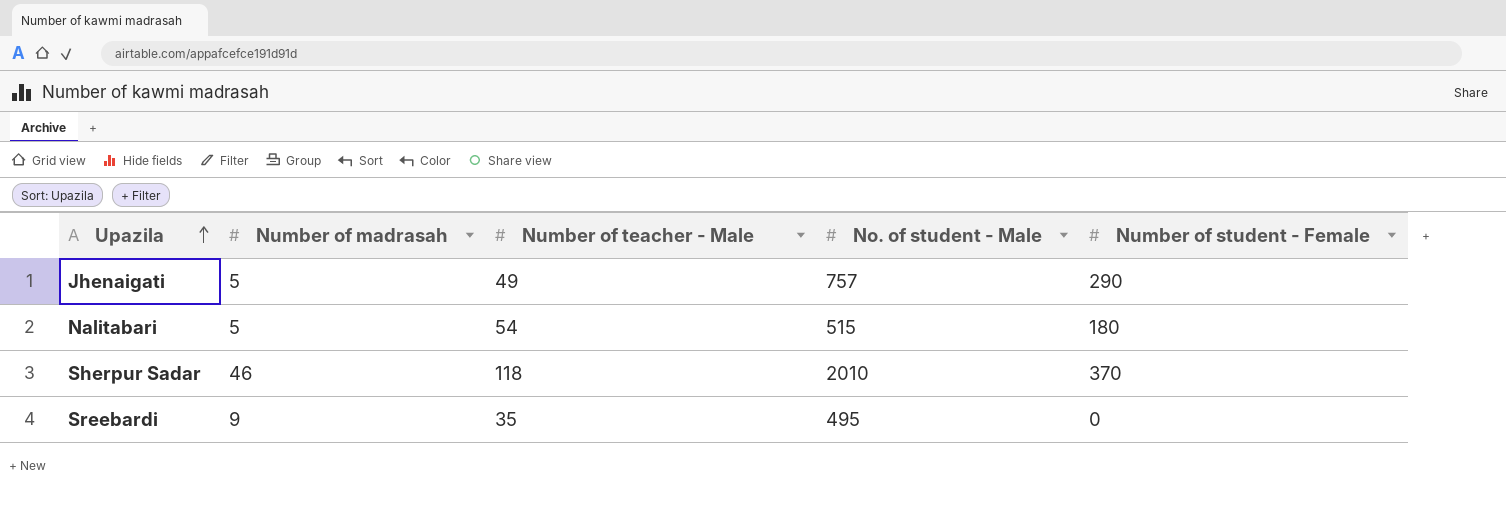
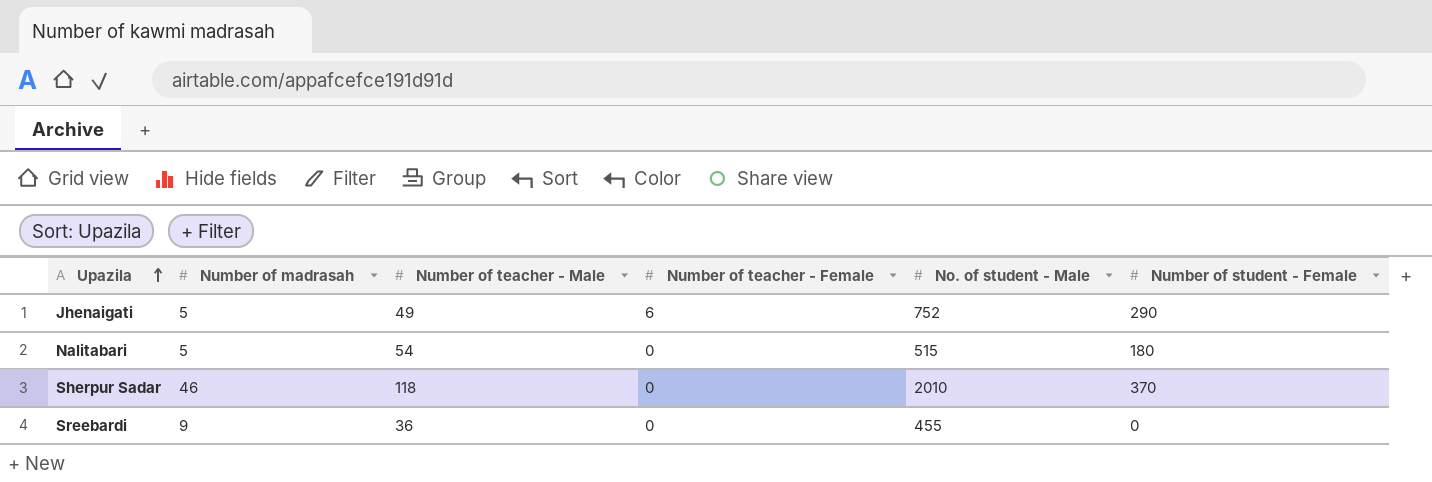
column Number of teacher - Female | position: none -> 4
Jhenaigati | No. of student - Male: 757 -> 752
Sreebardi | Number of teacher - Male: 35 -> 36
Sreebardi | No. of student - Male: 495 -> 455

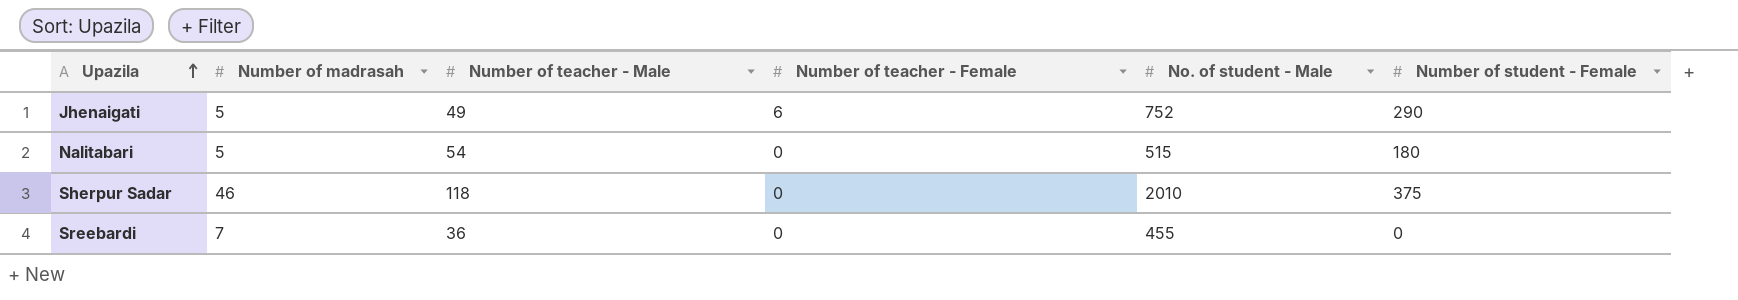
Sherpur Sadar | Number of student - Female: 370 -> 375
Sreebardi | Number of madrasah: 9 -> 7

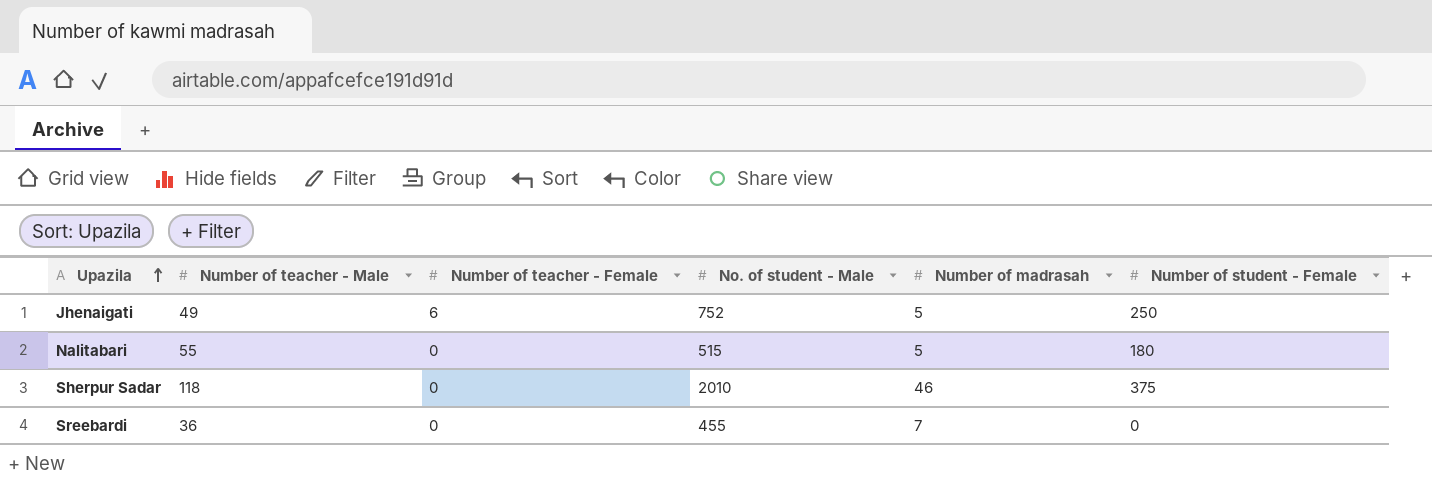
column Number of madrasah | position: 2 -> 5
Jhenaigati | Number of student - Female: 290 -> 250
Nalitabari | Number of teacher - Male: 54 -> 55

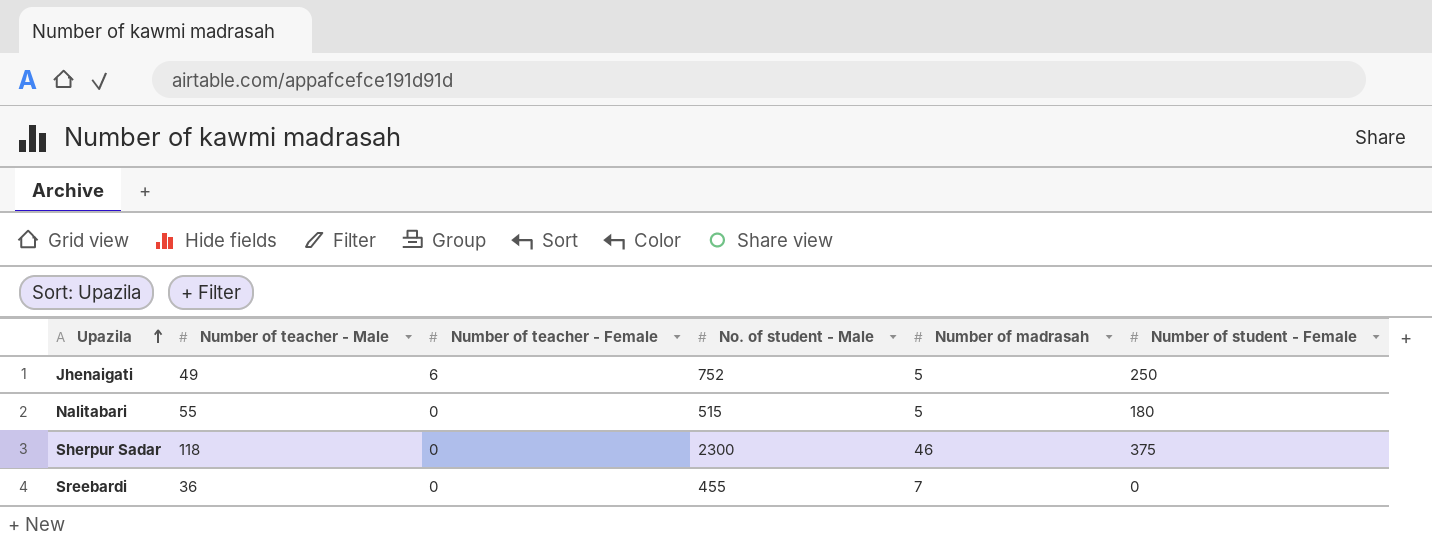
Sherpur Sadar | No. of student - Male: 2010 -> 2300

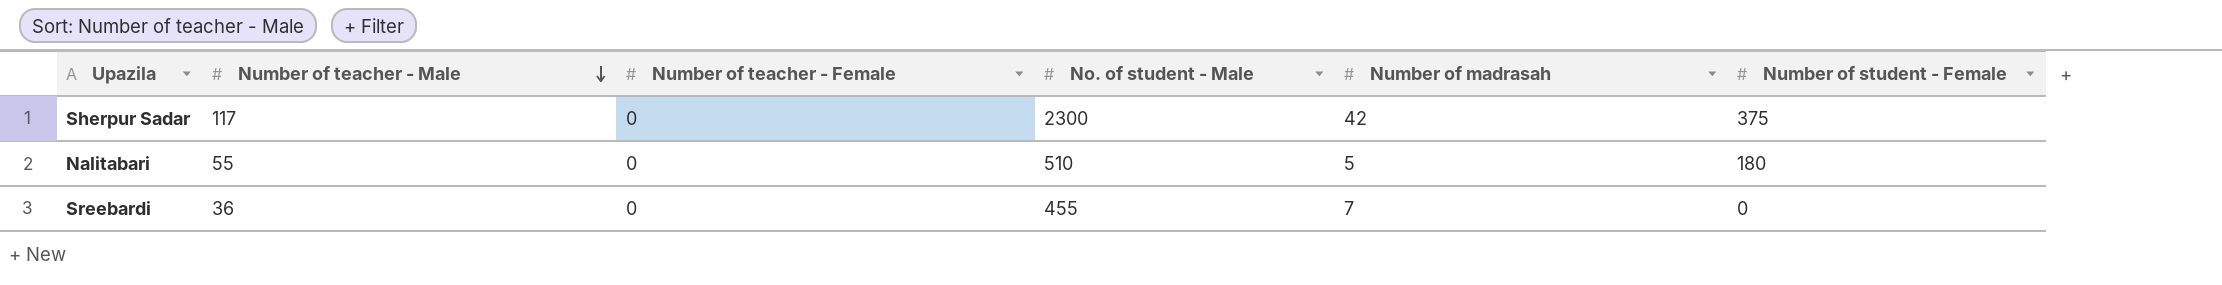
row order: Upazila ascending -> Number of teacher - Male descending
row Jhenaigati: 49 | 6 | 752 | 5 | 250 -> none
Sherpur Sadar | Number of teacher - Male: 118 -> 117
Sherpur Sadar | Number of madrasah: 46 -> 42
Nalitabari | No. of student - Male: 515 -> 510

